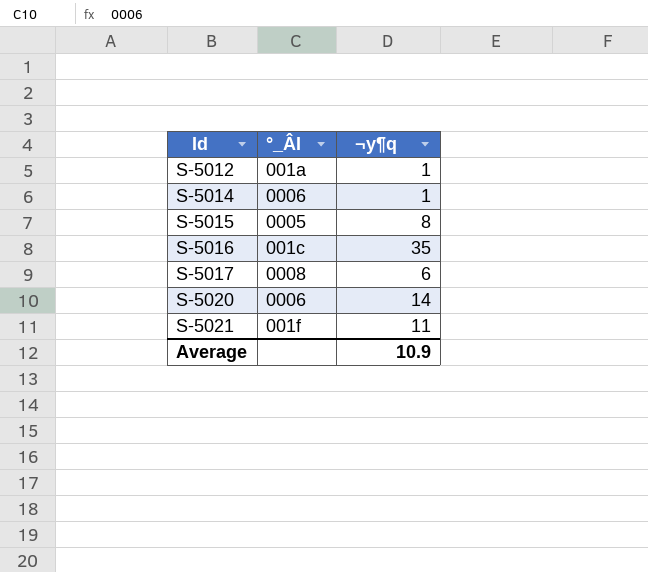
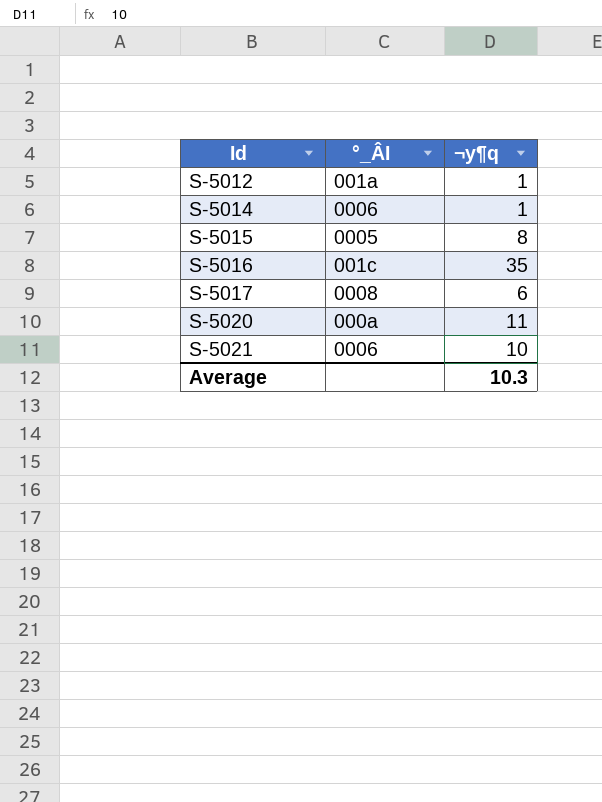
S-5020 | °_ÂI: 0006 -> 000a
S-5020 | ¬y¶q: 14 -> 11
S-5021 | °_ÂI: 001f -> 0006
S-5021 | ¬y¶q: 11 -> 10
Average | ¬y¶q: 10.9 -> 10.3

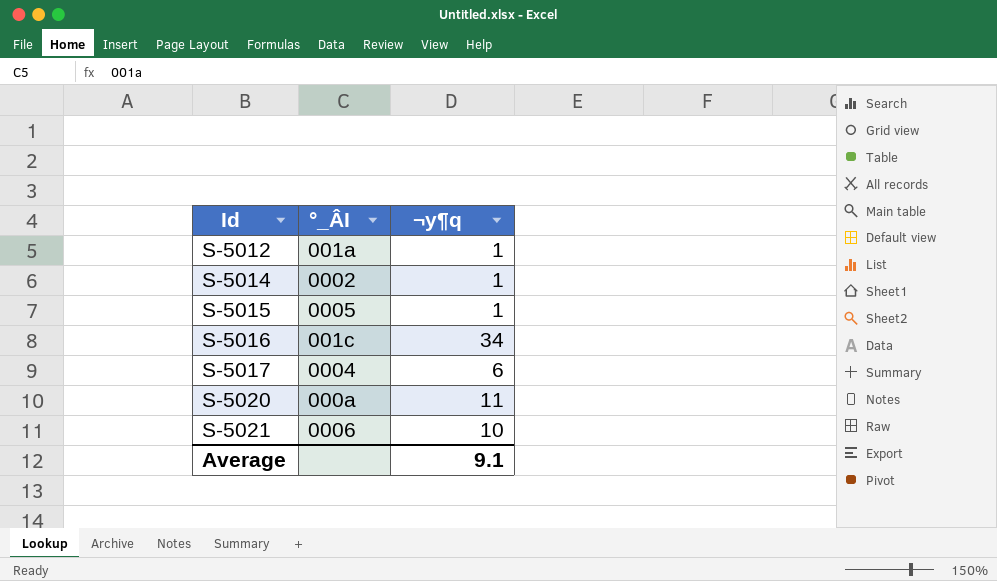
S-5014 | °_ÂI: 0006 -> 0002
S-5015 | ¬y¶q: 8 -> 1
S-5016 | ¬y¶q: 35 -> 34
S-5017 | °_ÂI: 0008 -> 0004
Average | ¬y¶q: 10.3 -> 9.1

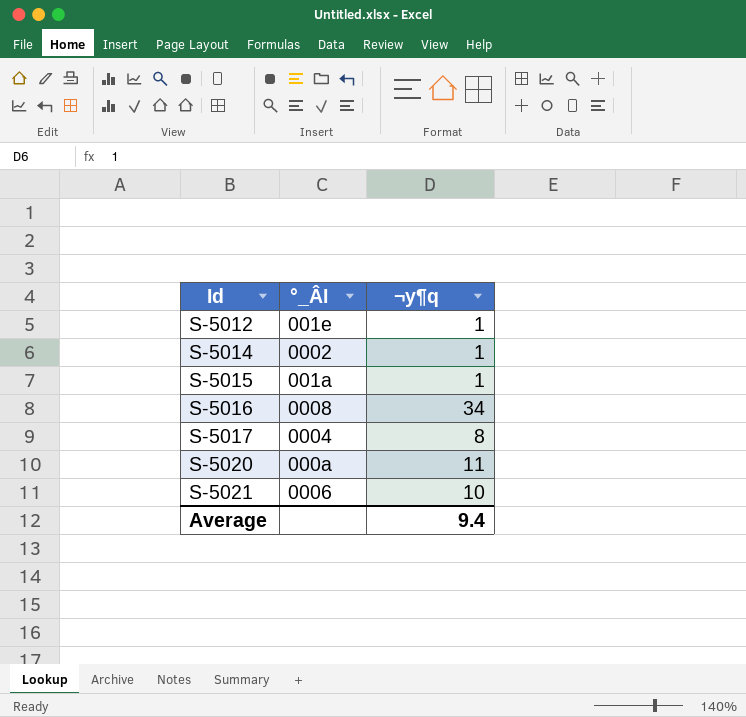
S-5012 | °_ÂI: 001a -> 001e
S-5015 | °_ÂI: 0005 -> 001a
S-5016 | °_ÂI: 001c -> 0008
S-5017 | ¬y¶q: 6 -> 8
Average | ¬y¶q: 9.1 -> 9.4

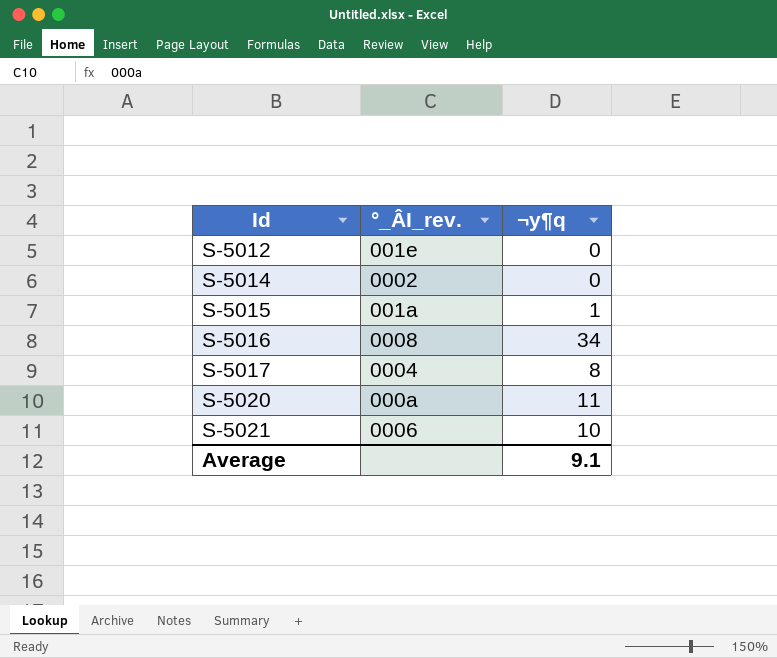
column name: °_ÂI -> °_ÂI_rev.
S-5012 | ¬y¶q: 1 -> 0
S-5014 | ¬y¶q: 1 -> 0
Average | ¬y¶q: 9.4 -> 9.1

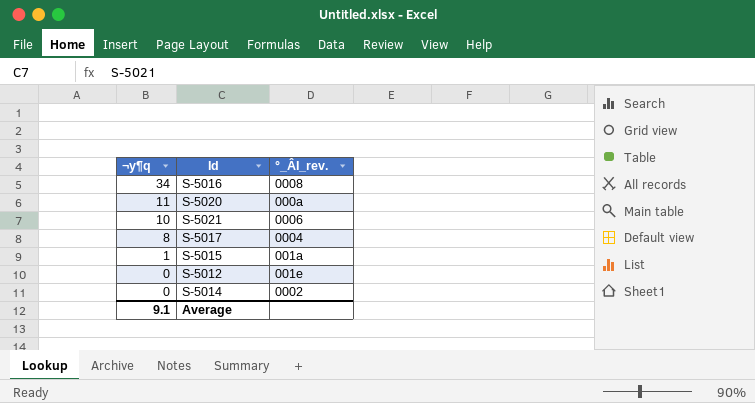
row order: Id ascending -> ¬y¶q descending
column ¬y¶q | position: 3 -> 1

